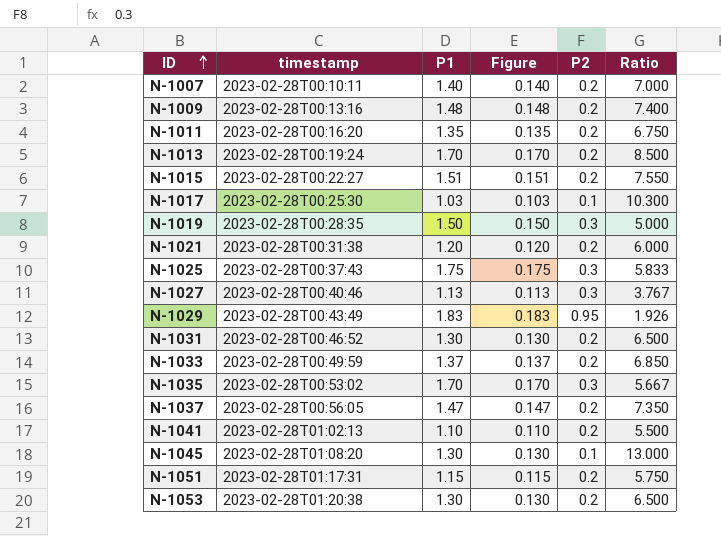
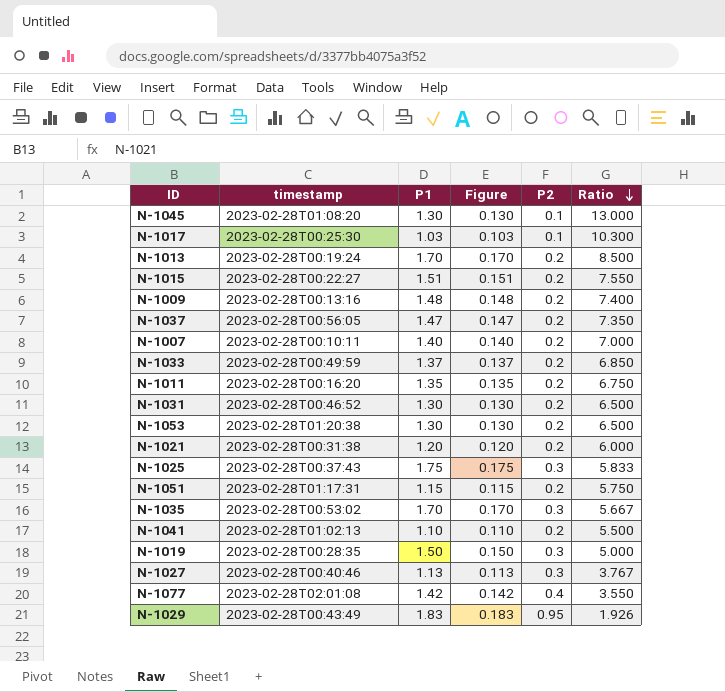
row order: ID ascending -> Ratio descending
row N-1077: none -> 2023-02-28T02:01:08 | 1.42 | 0.142 | 0.4 | 3.550

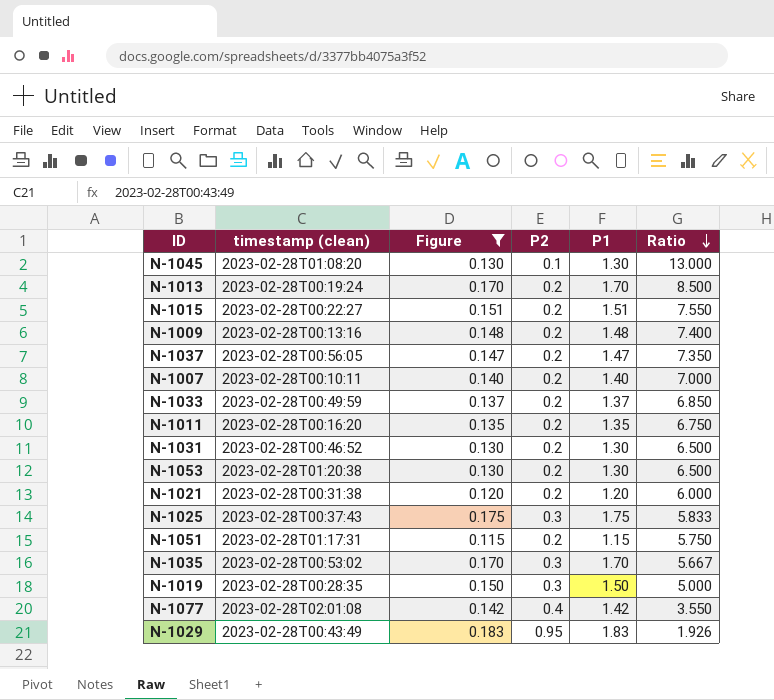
filter: none -> Figure >= 0.115
column name: timestamp -> timestamp (clean)
column P1 | position: 3 -> 5

